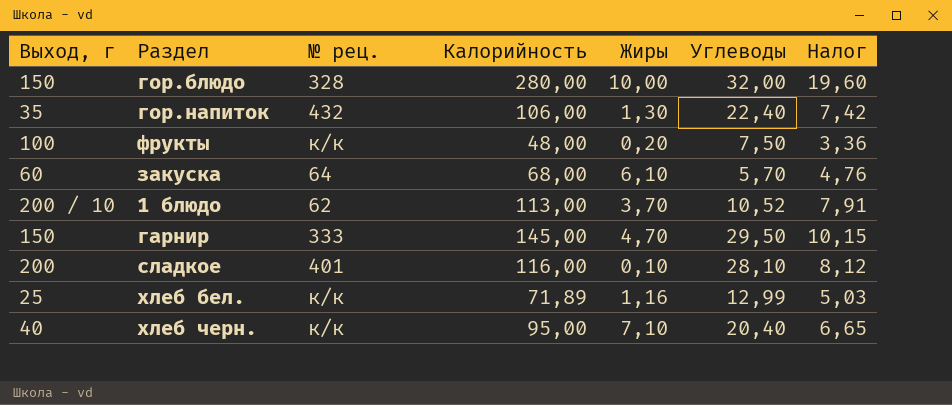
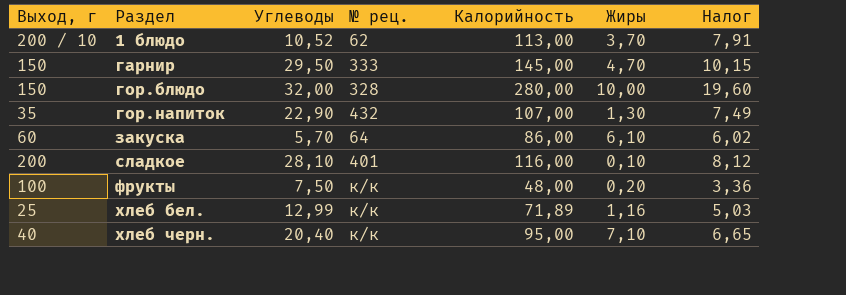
row order: none -> Раздел ascending
column Углеводы | position: 6 -> 3
гор.напиток | Углеводы: 22,40 -> 22,90
гор.напиток | Калорийность: 106,00 -> 107,00
гор.напиток | Налог: 7,42 -> 7,49
закуска | Калорийность: 68,00 -> 86,00
закуска | Налог: 4,76 -> 6,02

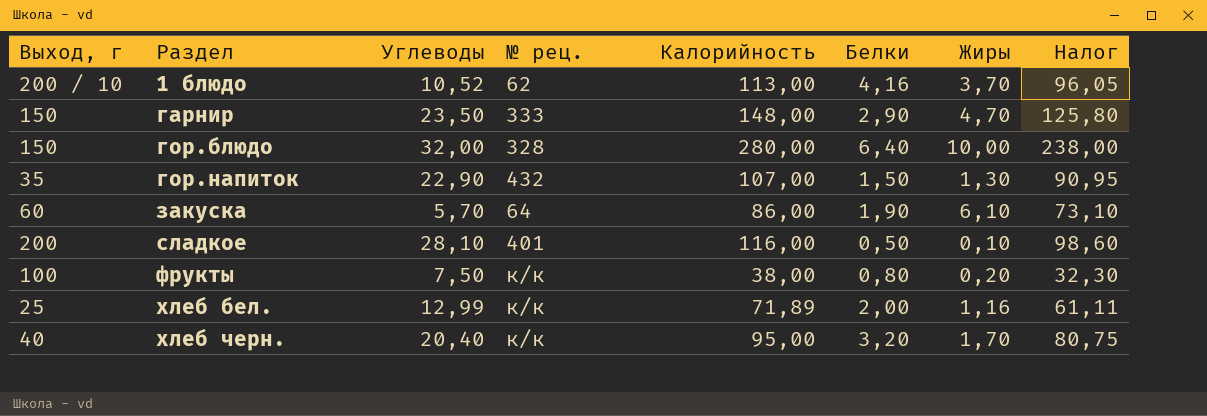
column Белки | position: none -> 6
column Налог | formula: [Калорийность] * 0,07 -> [Калорийность] * 0,85
гарнир | Углеводы: 29,50 -> 23,50
гарнир | Калорийность: 145,00 -> 148,00
фрукты | Калорийность: 48,00 -> 38,00
хлеб черн. | Жиры: 7,10 -> 1,70

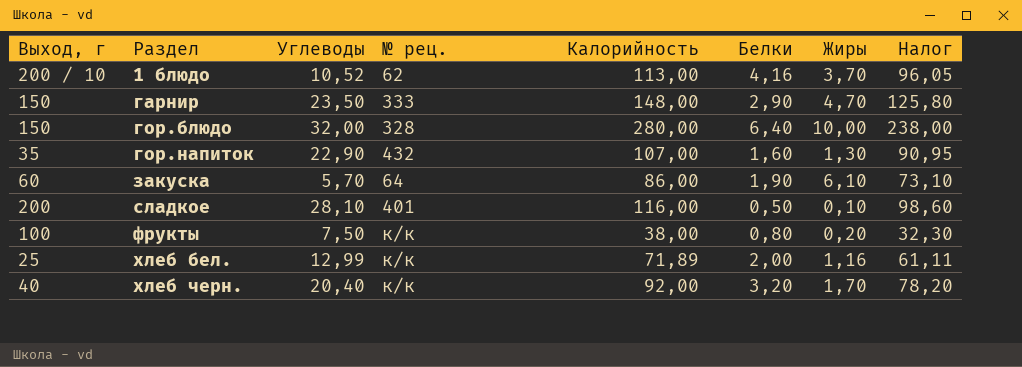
гор.напиток | Белки: 1,50 -> 1,60
хлеб черн. | Калорийность: 95,00 -> 92,00
хлеб черн. | Налог: 80,75 -> 78,20

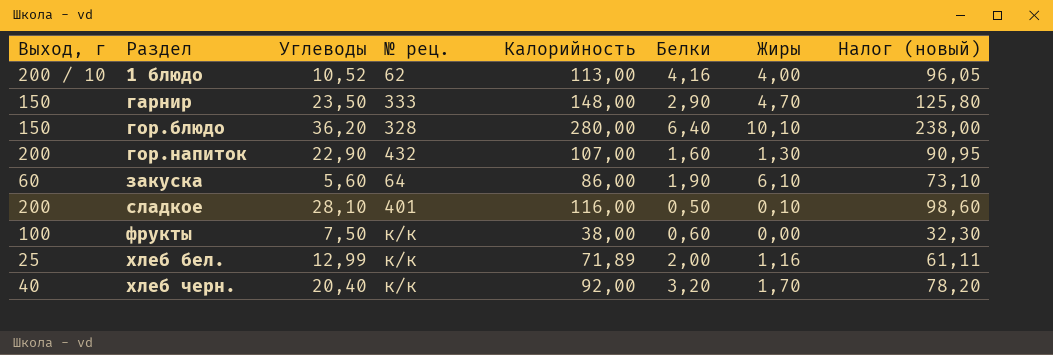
column name: Налог -> Налог (новый)
1 блюдо | Жиры: 3,70 -> 4,00
гор.блюдо | Углеводы: 32,00 -> 36,20
гор.блюдо | Жиры: 10,00 -> 10,10
гор.напиток | Выход, г: 35 -> 200
закуска | Углеводы: 5,70 -> 5,60
фрукты | Белки: 0,80 -> 0,60
фрукты | Жиры: 0,20 -> 0,00

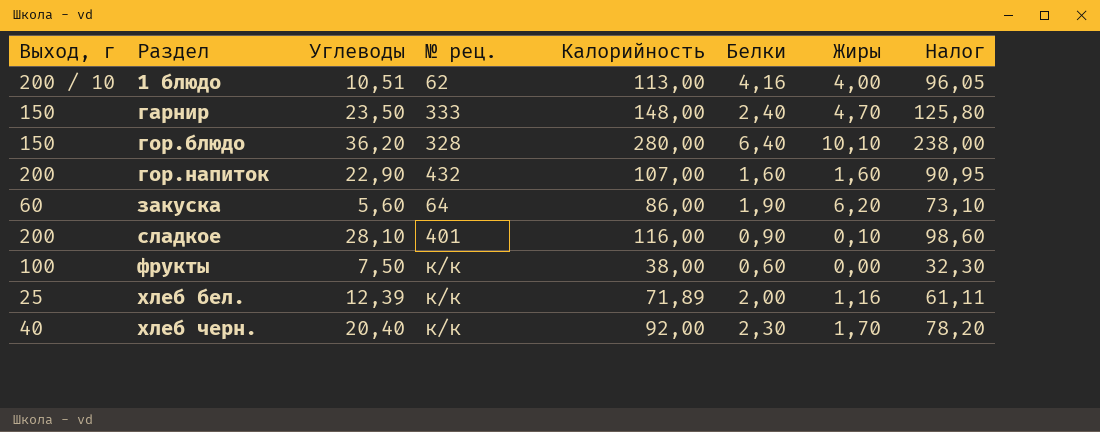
column name: Налог (новый) -> Налог
1 блюдо | Углеводы: 10,52 -> 10,51
гарнир | Белки: 2,90 -> 2,40
гор.напиток | Жиры: 1,30 -> 1,60
закуска | Жиры: 6,10 -> 6,20
сладкое | Белки: 0,50 -> 0,90
хлеб бел. | Углеводы: 12,99 -> 12,39
хлеб черн. | Белки: 3,20 -> 2,30

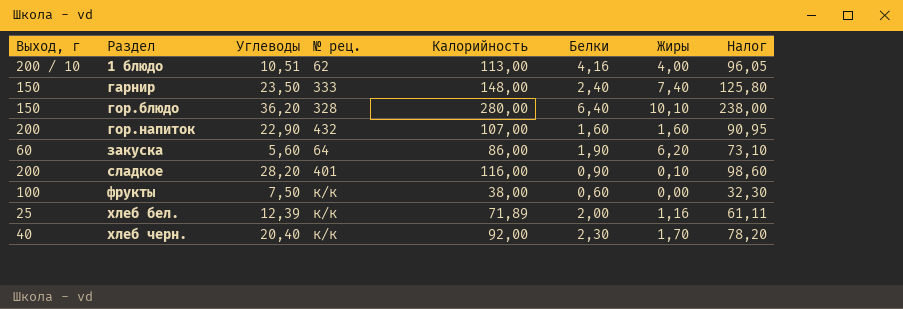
гарнир | Жиры: 4,70 -> 7,40
сладкое | Углеводы: 28,10 -> 28,20

